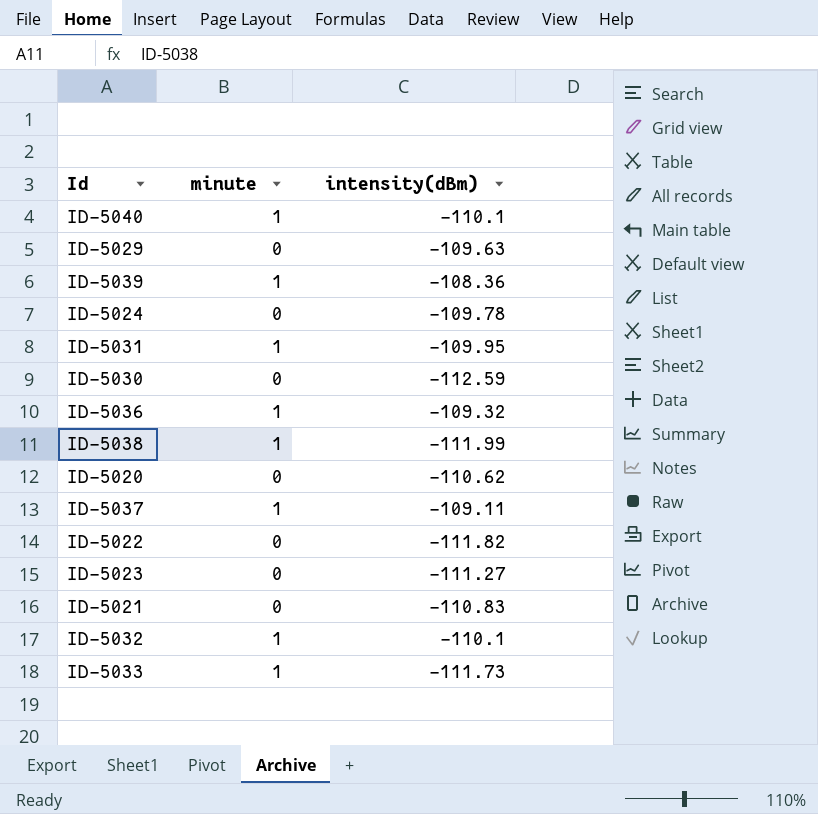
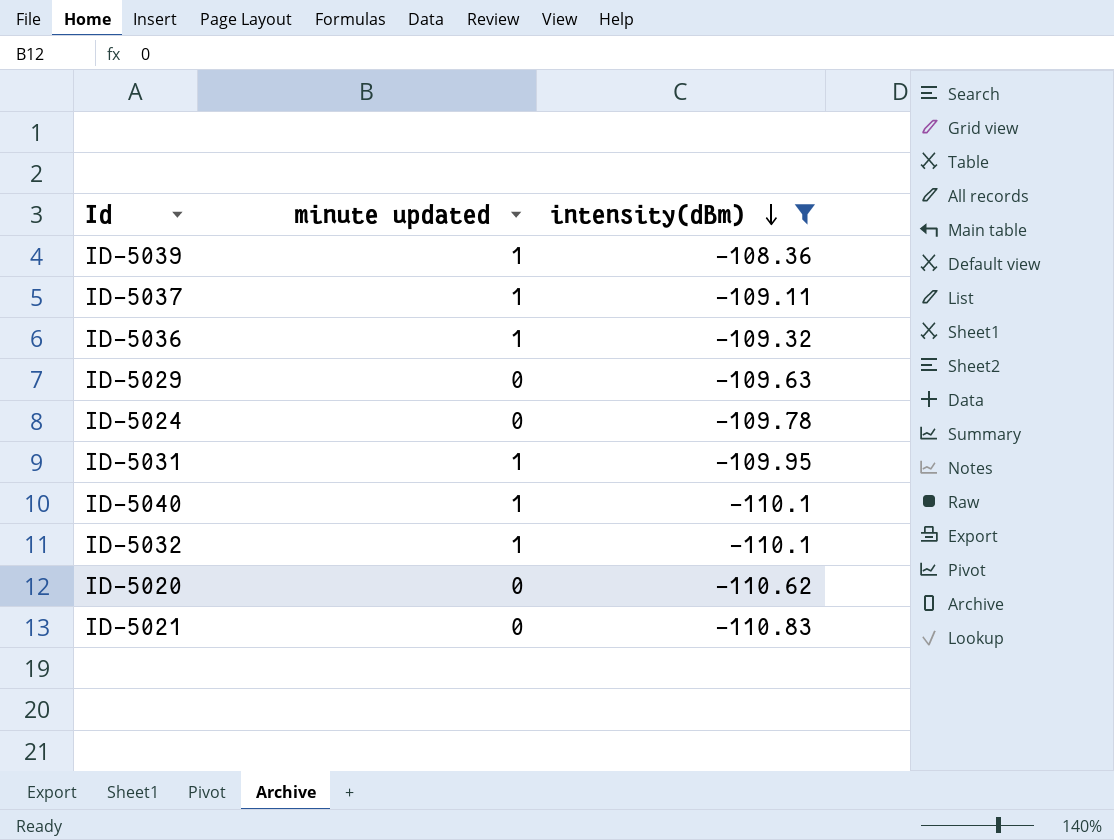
filter: none -> intensity(dBm) >= -110.83
row order: none -> intensity(dBm) descending
column name: minute -> minute updated

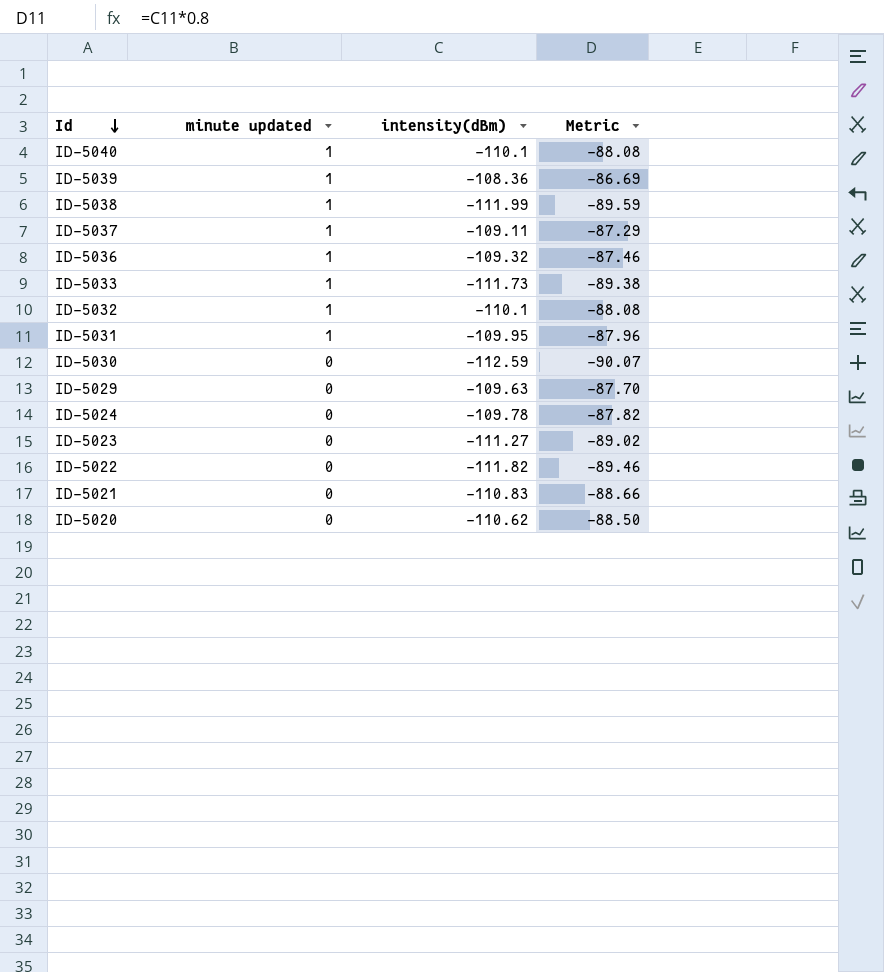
filter: intensity(dBm) >= -110.83 -> none
row order: intensity(dBm) descending -> Id descending
column Metric | formula: none -> [intensity(dBm)] * 0.8

